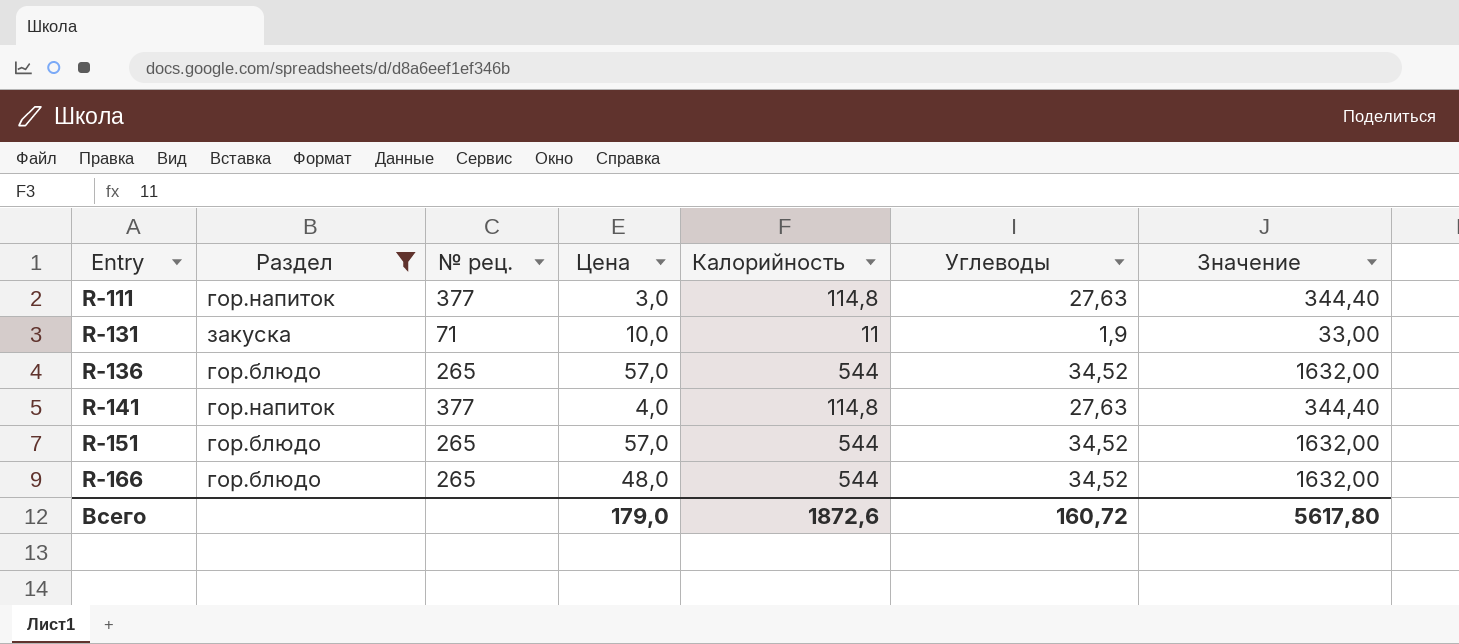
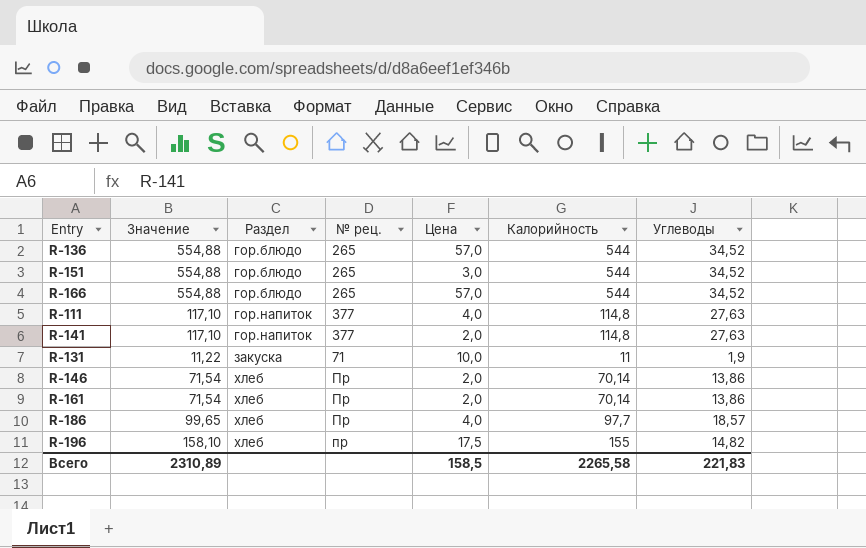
filter: Раздел != хлеб -> none
row order: Entry ascending -> Раздел ascending
column Значение | formula: [Калорийность] * 3 -> [Калорийность] * 1,02
column Значение | position: 7 -> 2
R-151 | Цена: 57,0 -> 3,0
R-166 | Цена: 48,0 -> 57,0
R-111 | Цена: 3,0 -> 4,0
R-141 | Цена: 4,0 -> 2,0
Всего | Значение: 5617,80 -> 2310,89
Всего | Цена: 179,0 -> 158,5
Всего | Калорийность: 1872,6 -> 2265,58
Всего | Углеводы: 160,72 -> 221,83

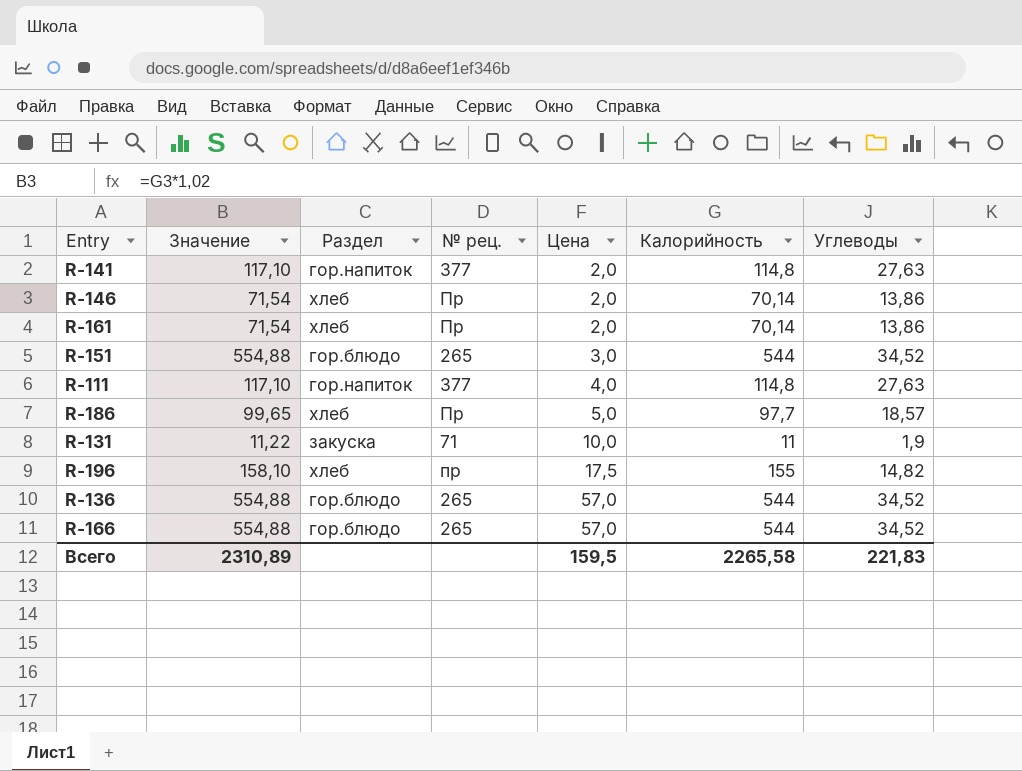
row order: Раздел ascending -> Цена ascending
R-186 | Цена: 4,0 -> 5,0
Всего | Цена: 158,5 -> 159,5

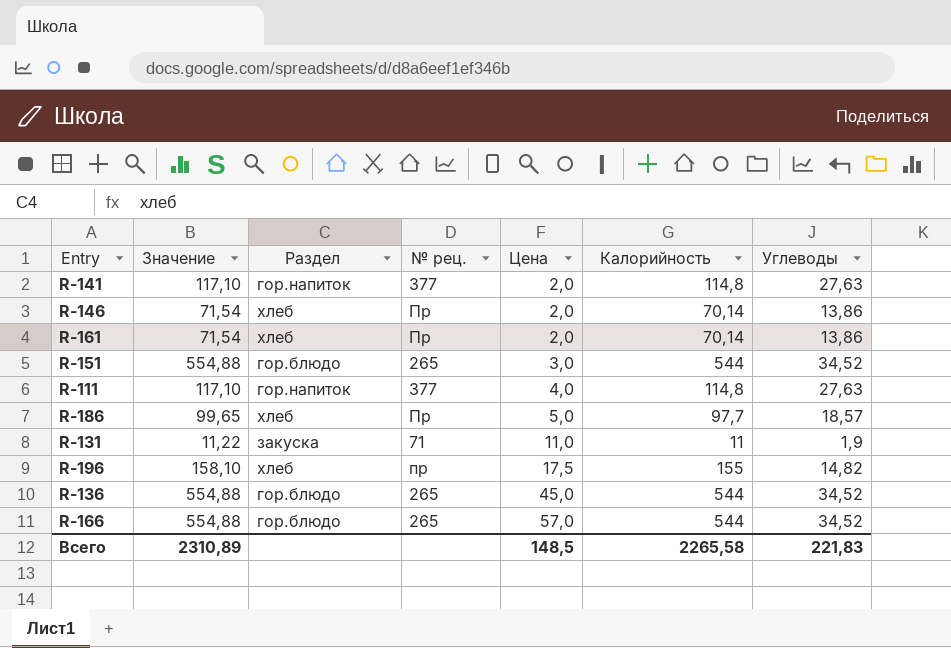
R-131 | Цена: 10,0 -> 11,0
R-136 | Цена: 57,0 -> 45,0
Всего | Цена: 159,5 -> 148,5

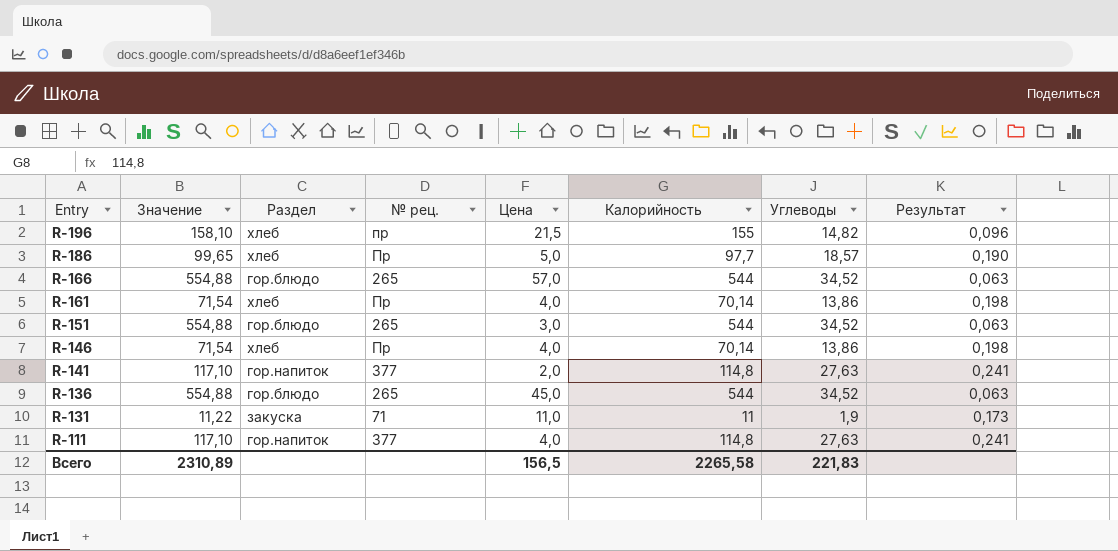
row order: Цена ascending -> Entry descending
column Результат | formula: none -> [Углеводы] / [Калорийность]
R-196 | Цена: 17,5 -> 21,5
R-161 | Цена: 2,0 -> 4,0
R-146 | Цена: 2,0 -> 4,0
Всего | Цена: 148,5 -> 156,5

